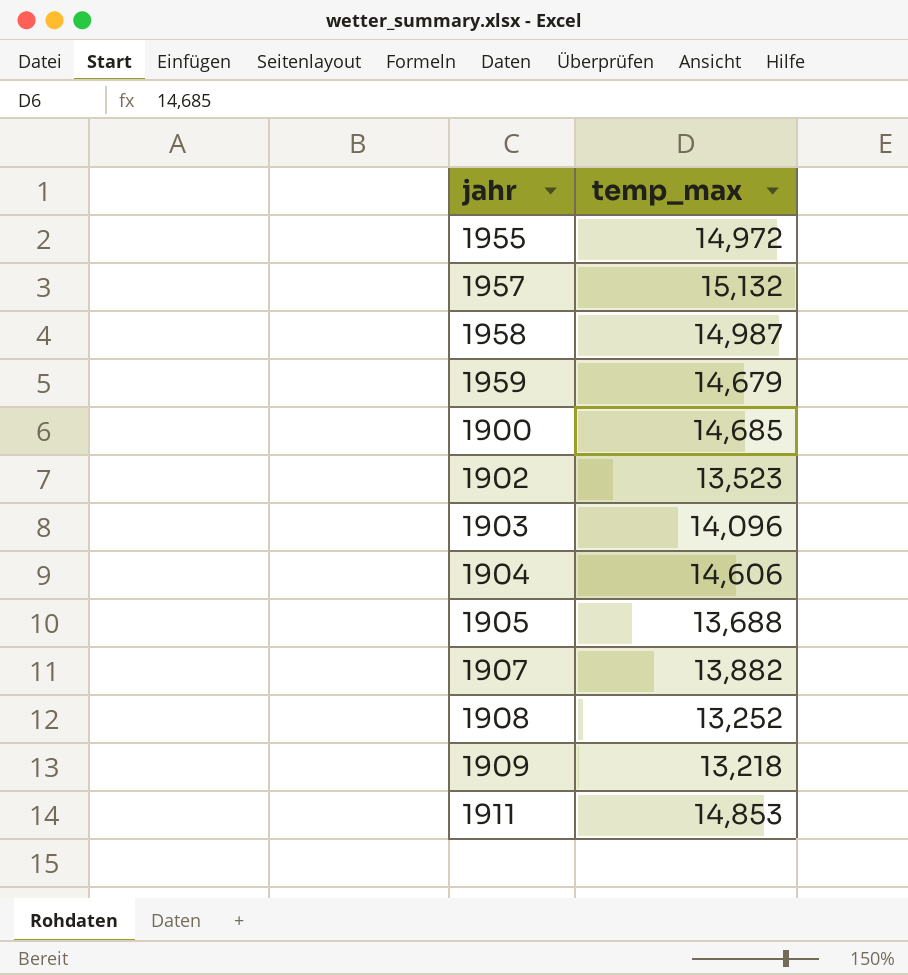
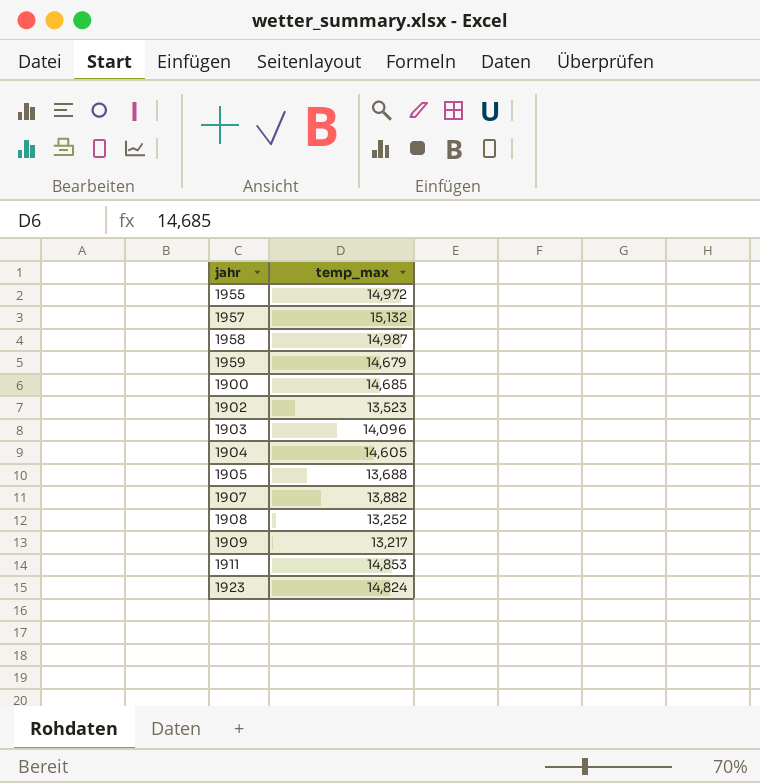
1904 | temp_max: 14,606 -> 14,605
1909 | temp_max: 13,218 -> 13,217
row 1923: none -> 14,824

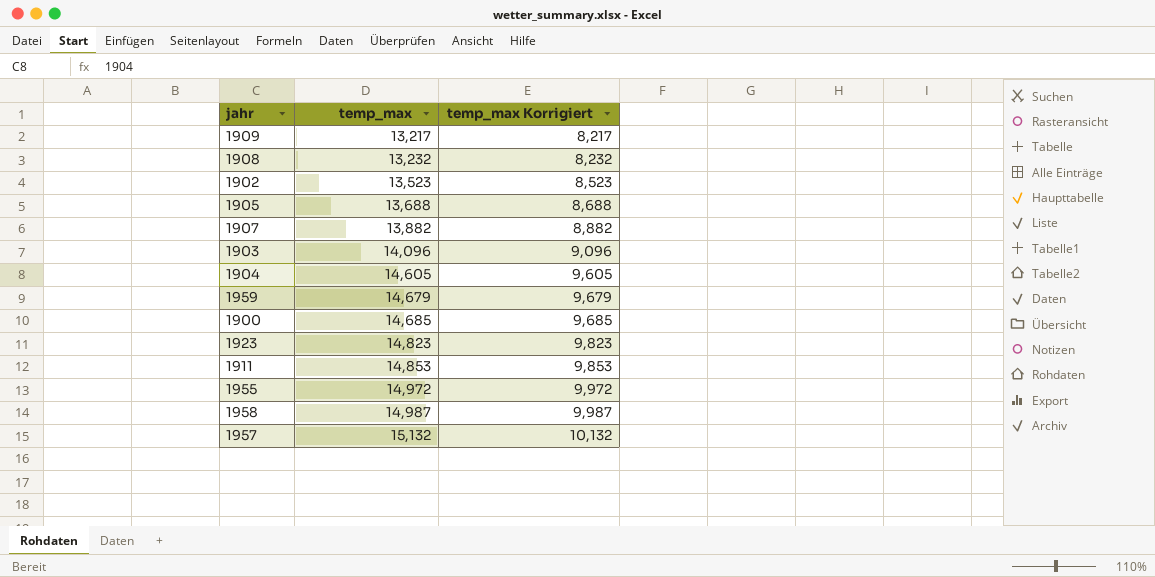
row order: none -> temp_max ascending
column temp_max Korrigiert | formula: none -> [temp_max] - 5
1908 | temp_max: 13,252 -> 13,232
1923 | temp_max: 14,824 -> 14,823

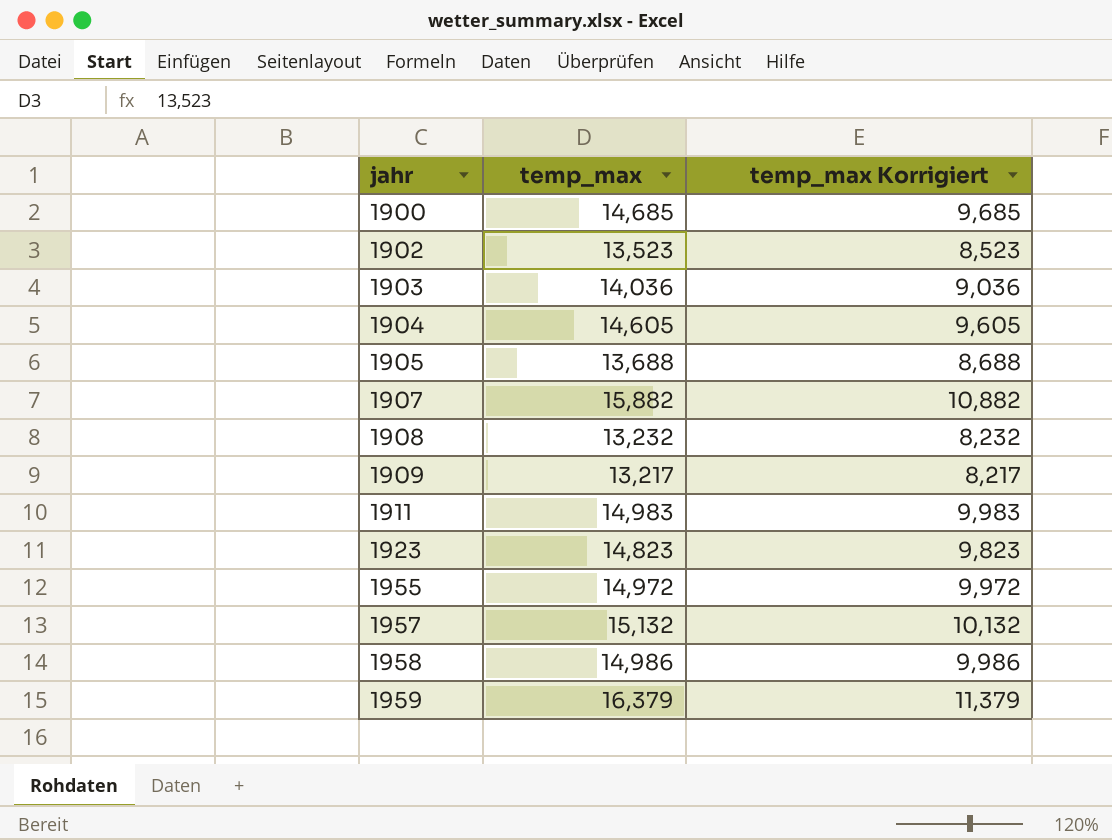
row order: temp_max ascending -> jahr ascending
1903 | temp_max: 14,096 -> 14,036
1903 | temp_max Korrigiert: 9,096 -> 9,036
1907 | temp_max: 13,882 -> 15,882
1907 | temp_max Korrigiert: 8,882 -> 10,882
1911 | temp_max: 14,853 -> 14,983
1911 | temp_max Korrigiert: 9,853 -> 9,983
1958 | temp_max: 14,987 -> 14,986
1958 | temp_max Korrigiert: 9,987 -> 9,986
1959 | temp_max: 14,679 -> 16,379
1959 | temp_max Korrigiert: 9,679 -> 11,379

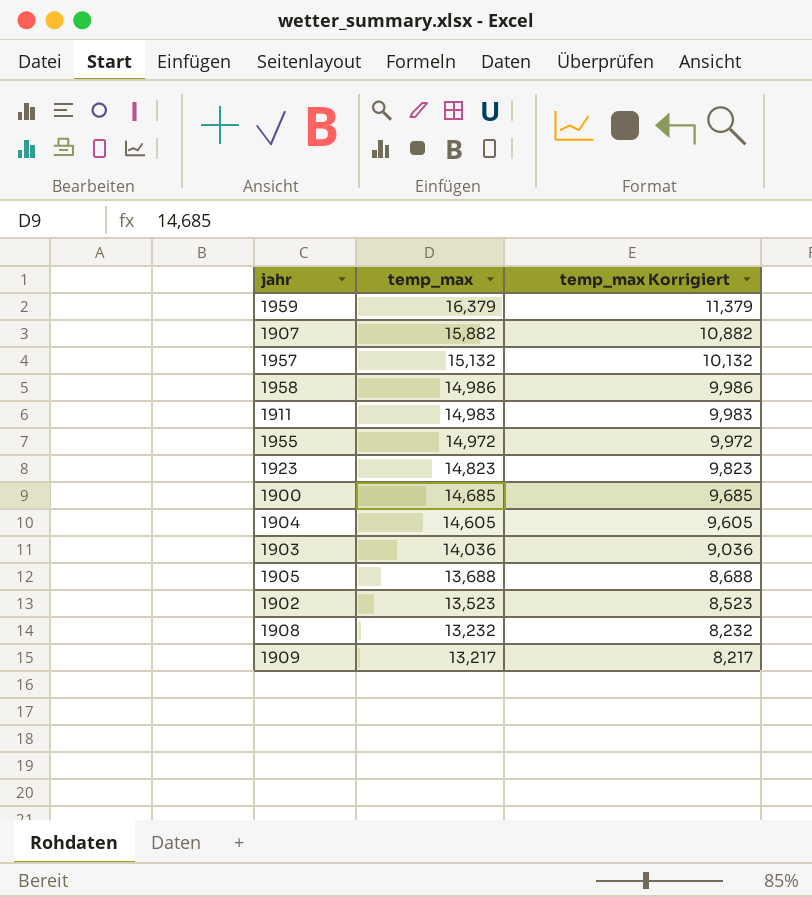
row order: jahr ascending -> temp_max descending

